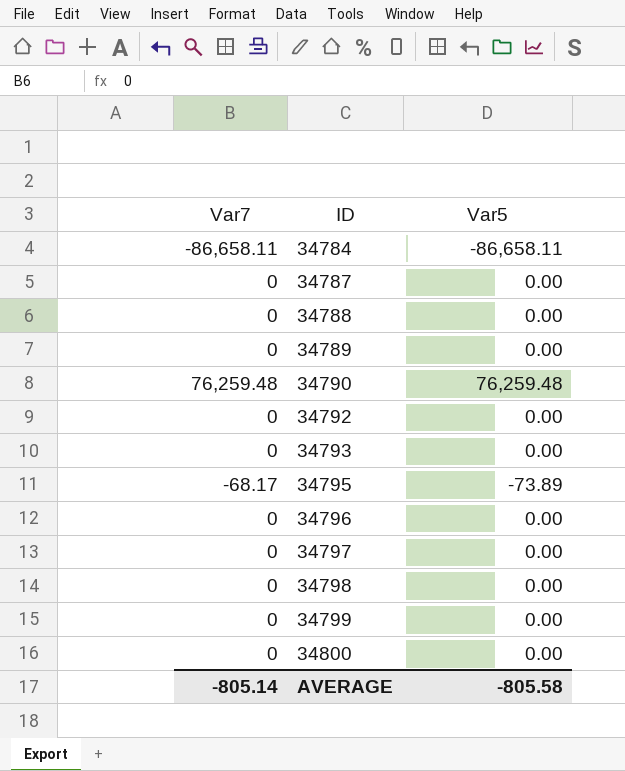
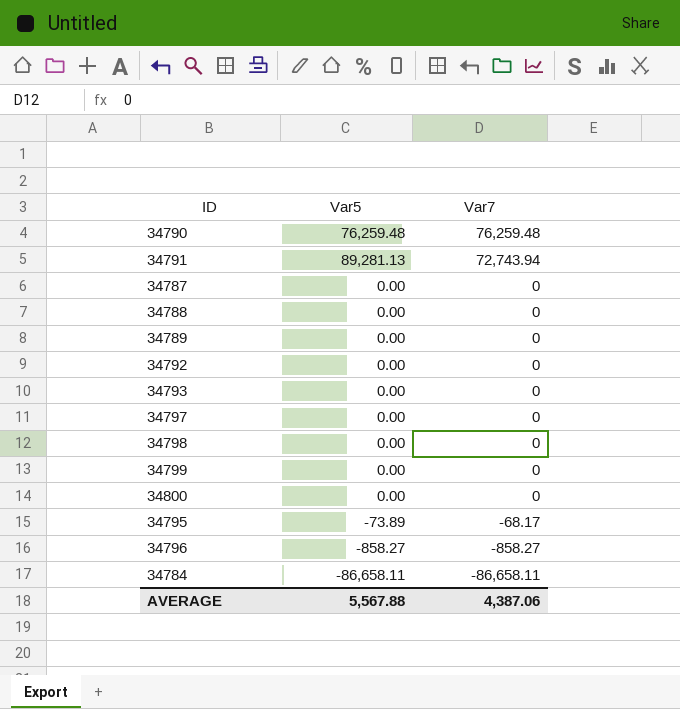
row order: ID ascending -> Var7 descending
column Var7 | position: 1 -> 3
row 34791: none -> 89,281.13 | 72,743.94
34796 | Var5: 0.00 -> -858.27
34796 | Var7: 0 -> -858.27
AVERAGE | Var5: -805.58 -> 5,567.88
AVERAGE | Var7: -805.14 -> 4,387.06

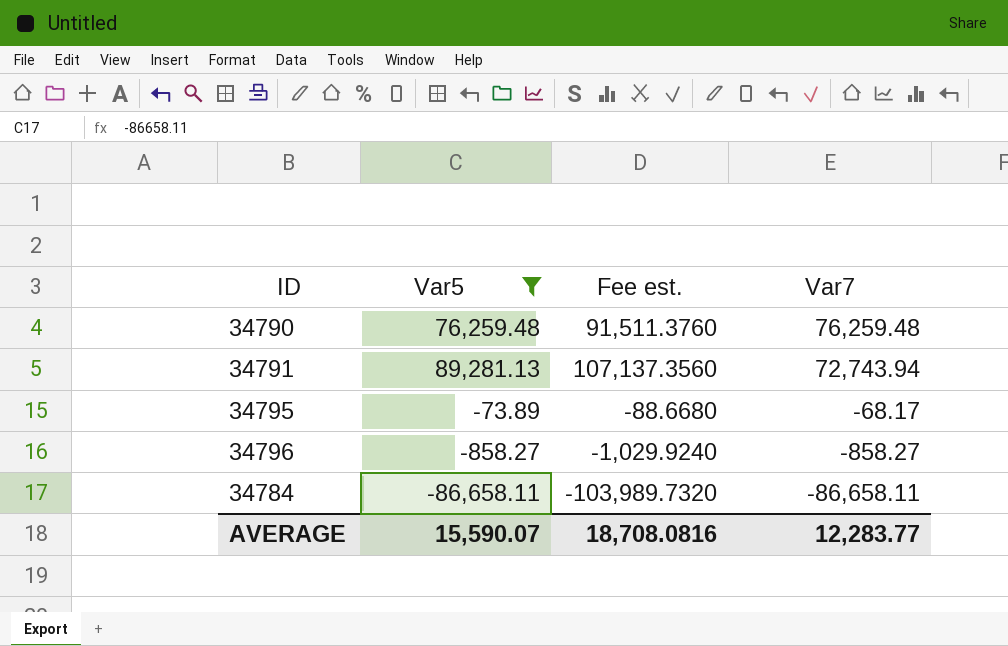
filter: none -> Var5 != 0.00
column Fee est. | formula: none -> [Var5] * 1.2
AVERAGE | Var5: 5,567.88 -> 15,590.07
AVERAGE | Var7: 4,387.06 -> 12,283.77

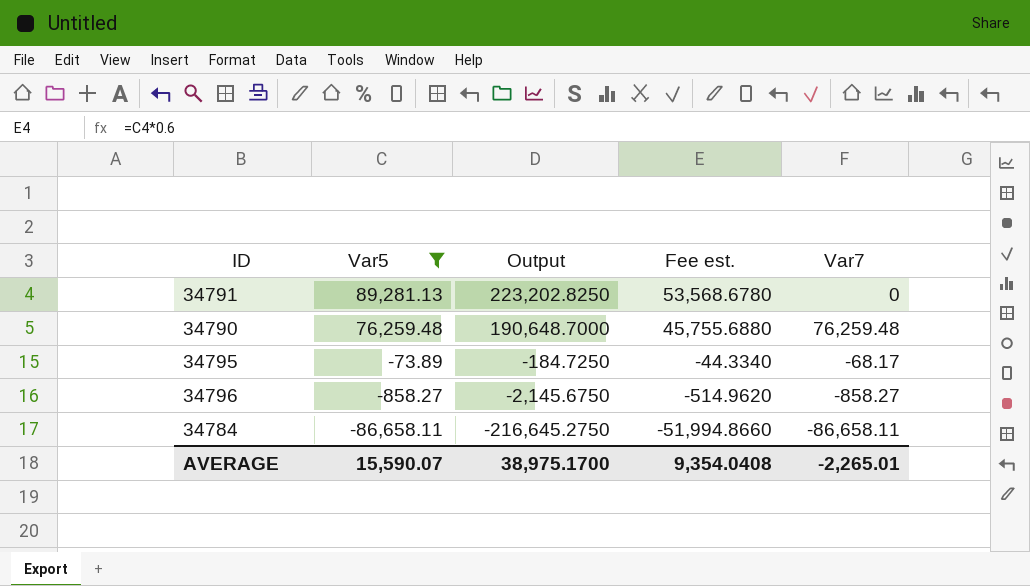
row order: Var7 descending -> Var5 descending
column Output | formula: none -> [Var5] * 2.5
column Fee est. | formula: [Var5] * 1.2 -> [Var5] * 0.6
34791 | Var7: 72,743.94 -> 0
AVERAGE | Fee est.: 18,708.0816 -> 9,354.0408
AVERAGE | Var7: 12,283.77 -> -2,265.01

